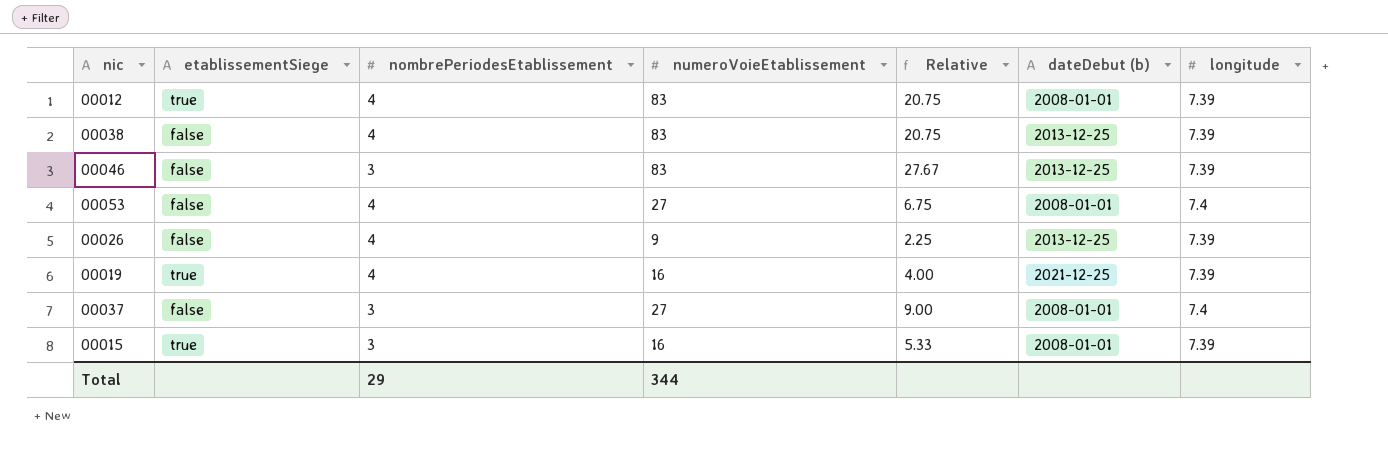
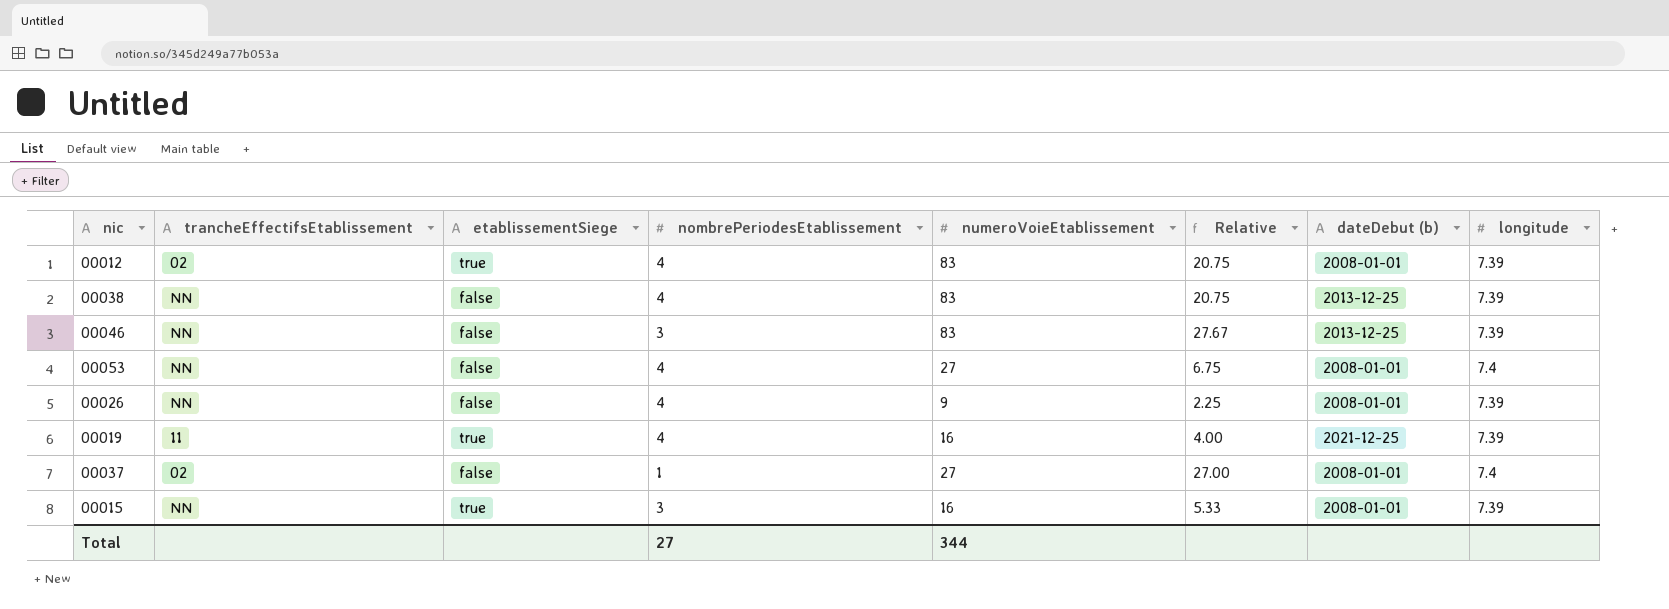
column trancheEffectifsEtablissement | position: none -> 2
00026 | dateDebut (b): 2013-12-25 -> 2008-01-01
00037 | nombrePeriodesEtablissement: 3 -> 1
00037 | Relative: 9.00 -> 27.00
Total | nombrePeriodesEtablissement: 29 -> 27

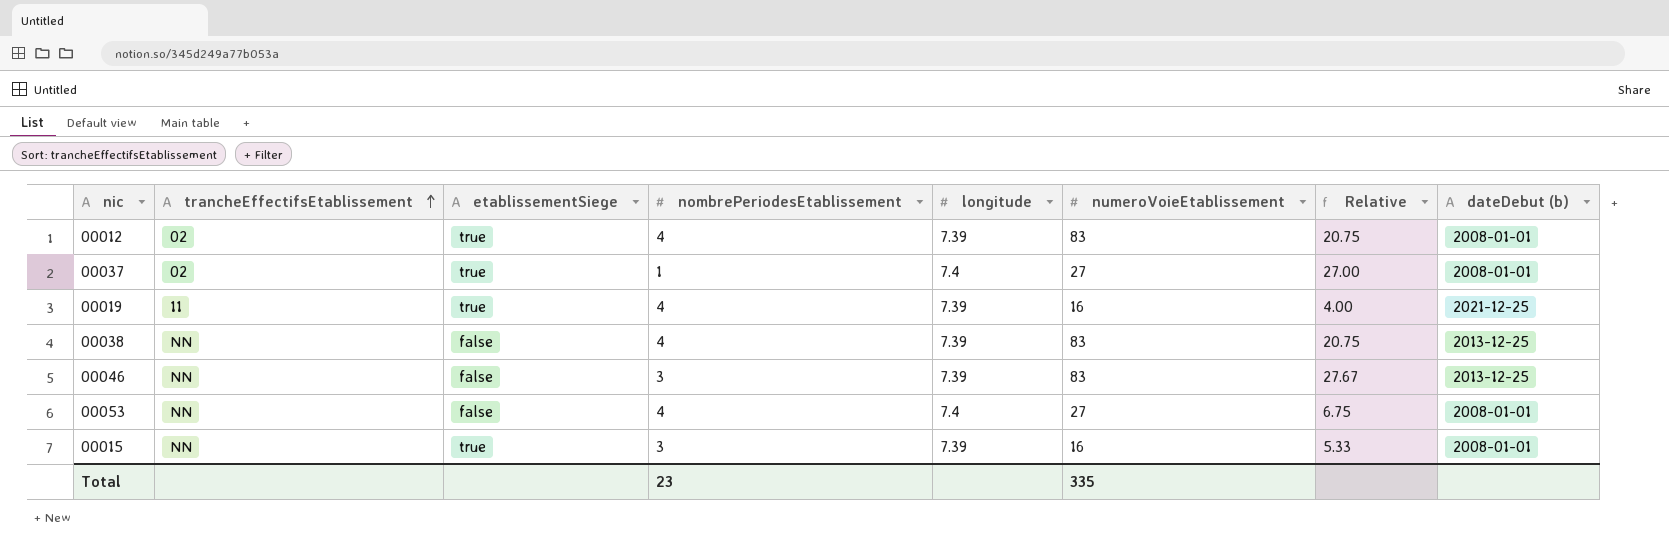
row order: none -> trancheEffectifsEtablissement ascending
column longitude | position: 8 -> 5
row 00026: NN | false | 4 | 9 | 2.25 | 2008-01-01 | 7.39 -> none
00037 | etablissementSiege: false -> true
Total | nombrePeriodesEtablissement: 27 -> 23
Total | numeroVoieEtablissement: 344 -> 335

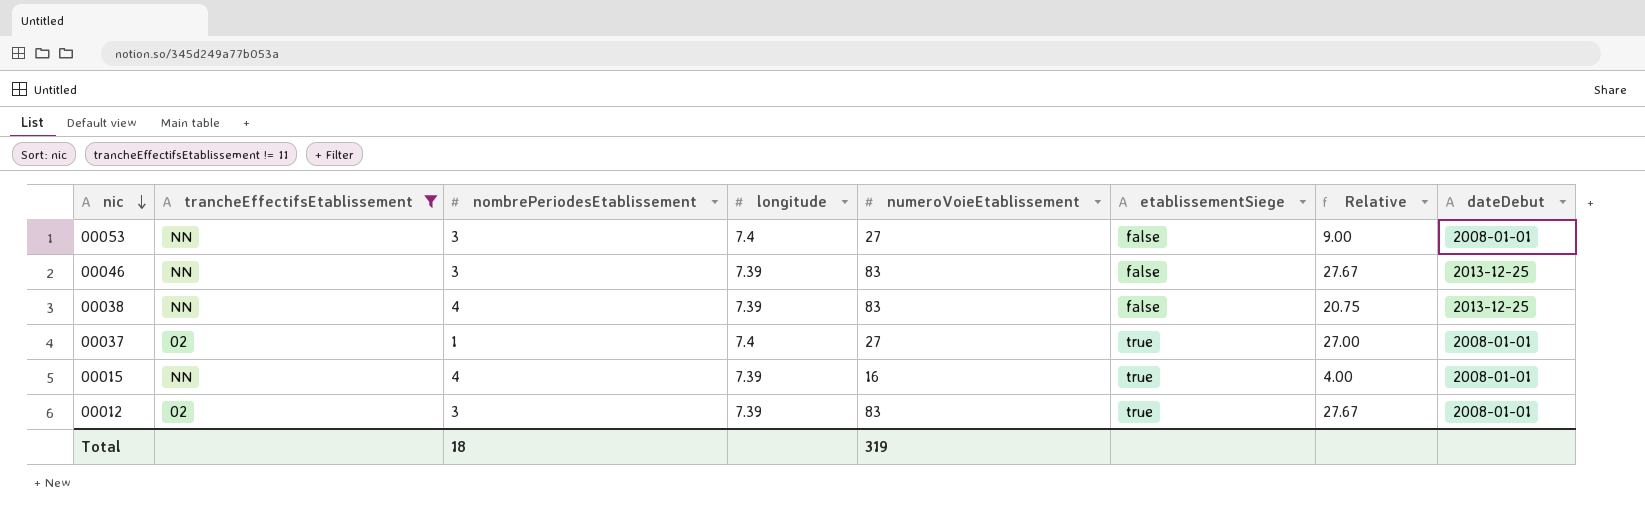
filter: none -> trancheEffectifsEtablissement != 11
row order: trancheEffectifsEtablissement ascending -> nic descending
column etablissementSiege | position: 3 -> 6
column name: dateDebut (b) -> dateDebut
00053 | nombrePeriodesEtablissement: 4 -> 3
00053 | Relative: 6.75 -> 9.00
00015 | nombrePeriodesEtablissement: 3 -> 4
00015 | Relative: 5.33 -> 4.00
00012 | nombrePeriodesEtablissement: 4 -> 3
00012 | Relative: 20.75 -> 27.67
Total | nombrePeriodesEtablissement: 23 -> 18
Total | numeroVoieEtablissement: 335 -> 319

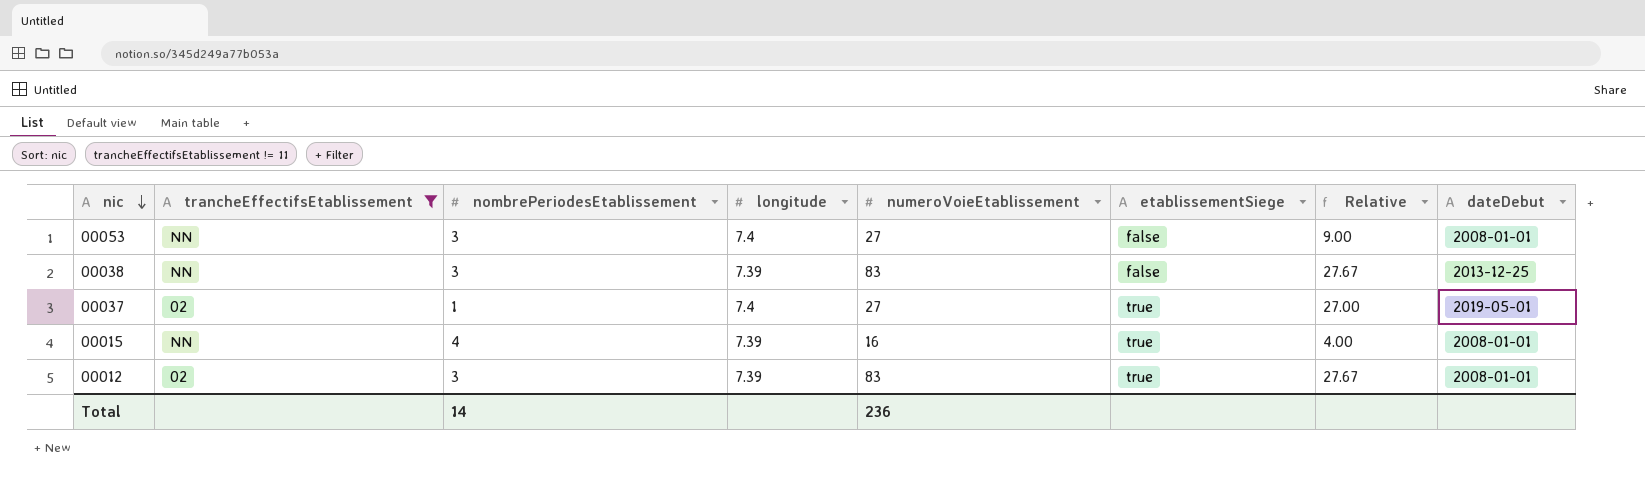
row 00046: NN | 3 | 7.39 | 83 | false | 27.67 | 2013-12-25 -> none
00038 | nombrePeriodesEtablissement: 4 -> 3
00038 | Relative: 20.75 -> 27.67
00037 | dateDebut: 2008-01-01 -> 2019-05-01
Total | nombrePeriodesEtablissement: 18 -> 14
Total | numeroVoieEtablissement: 319 -> 236

